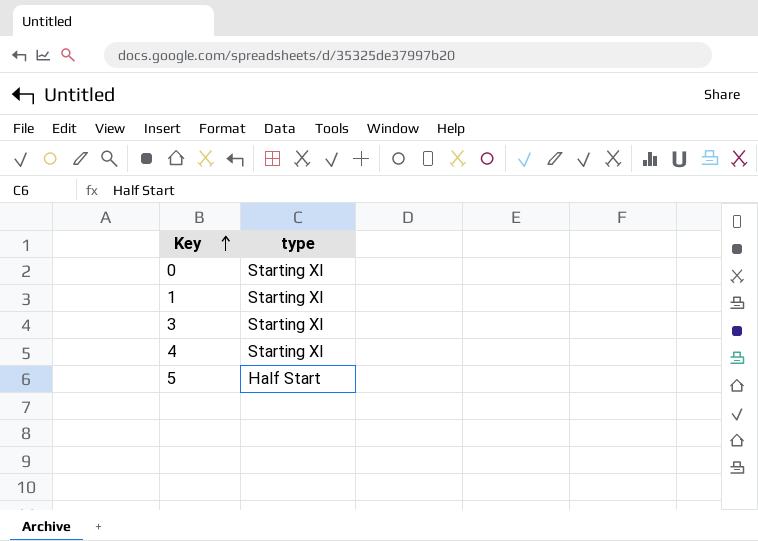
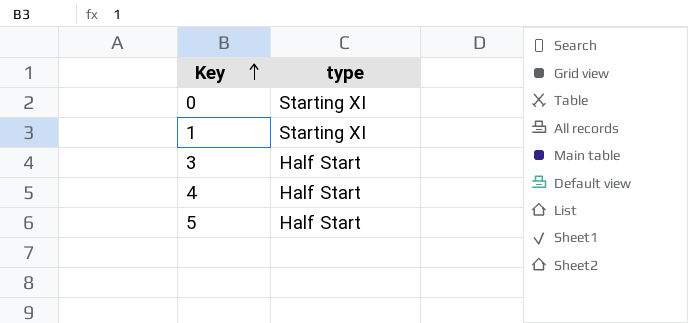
3 | type: Starting XI -> Half Start
4 | type: Starting XI -> Half Start

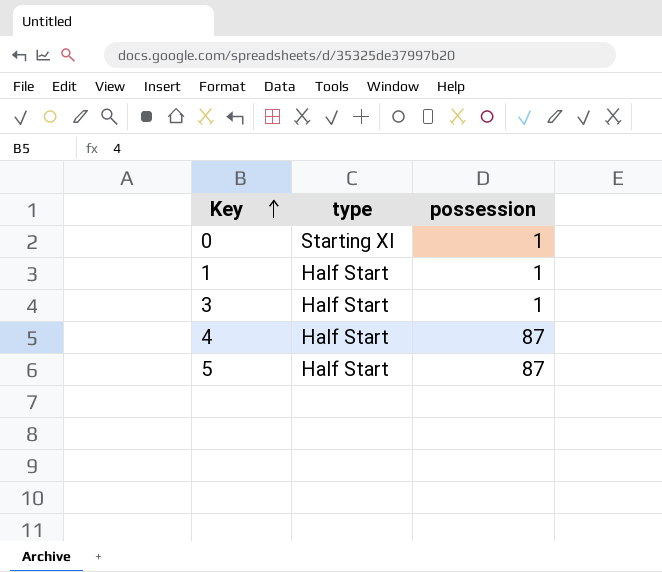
column possession | position: none -> 3
1 | type: Starting XI -> Half Start

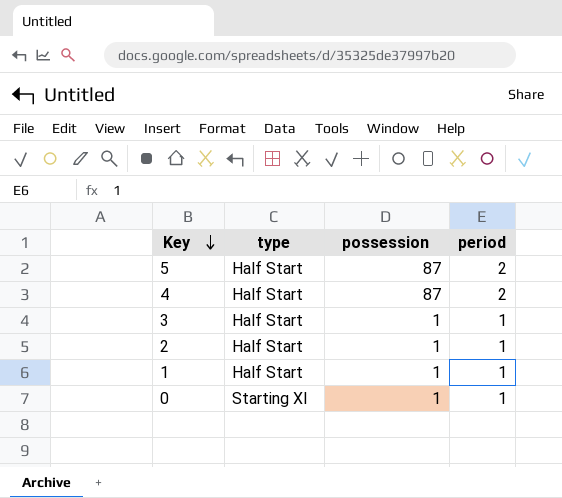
row order: Key ascending -> Key descending
column period | position: none -> 4
row 2: none -> Half Start | 1 | 1

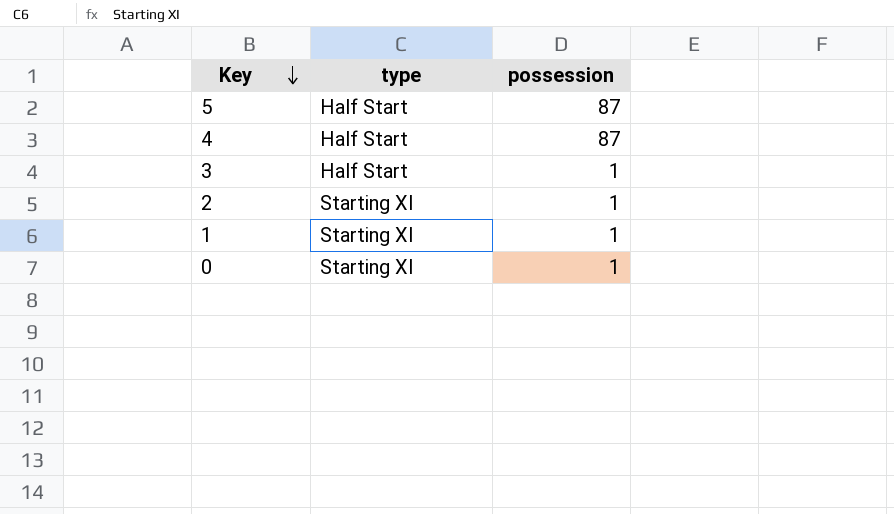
column period | position: 4 -> none
2 | type: Half Start -> Starting XI
1 | type: Half Start -> Starting XI

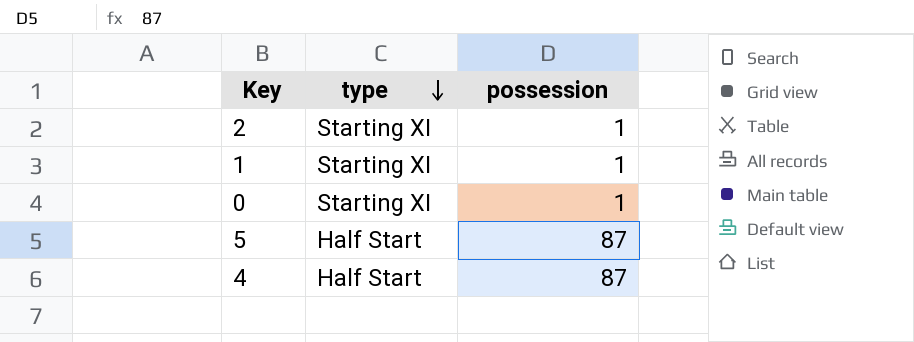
row order: Key descending -> type descending
row 3: Half Start | 1 -> none

